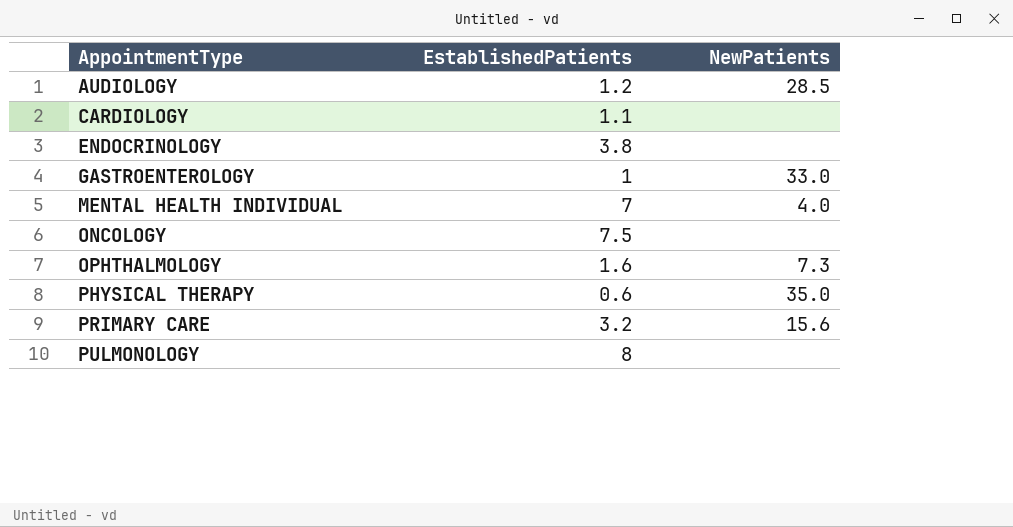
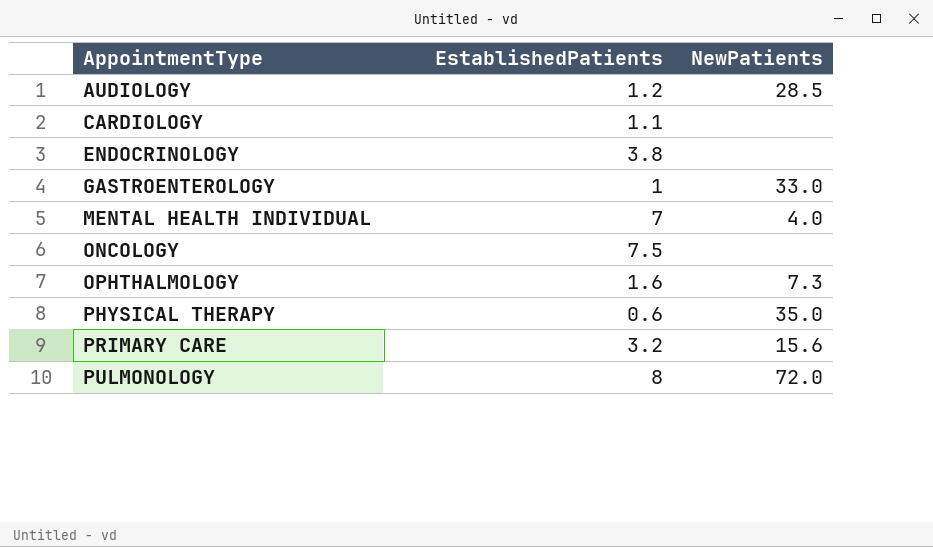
PULMONOLOGY | NewPatients: none -> 72.0

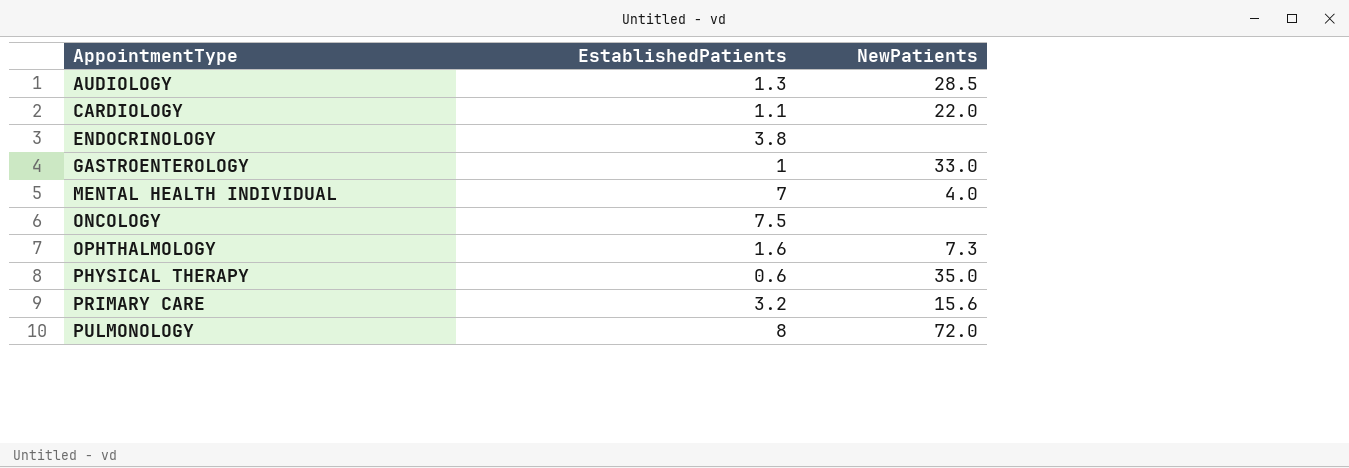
AUDIOLOGY | EstablishedPatients: 1.2 -> 1.3
CARDIOLOGY | NewPatients: none -> 22.0

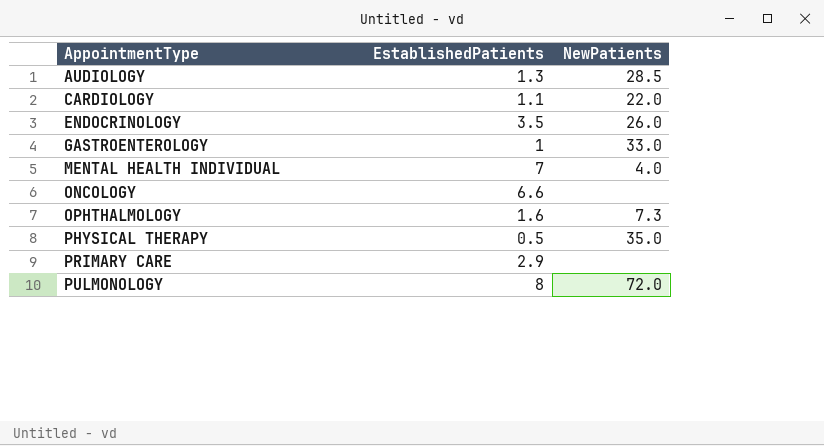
ENDOCRINOLOGY | EstablishedPatients: 3.8 -> 3.5
ENDOCRINOLOGY | NewPatients: none -> 26.0
ONCOLOGY | EstablishedPatients: 7.5 -> 6.6
PHYSICAL THERAPY | EstablishedPatients: 0.6 -> 0.5
PRIMARY CARE | EstablishedPatients: 3.2 -> 2.9
PRIMARY CARE | NewPatients: 15.6 -> none

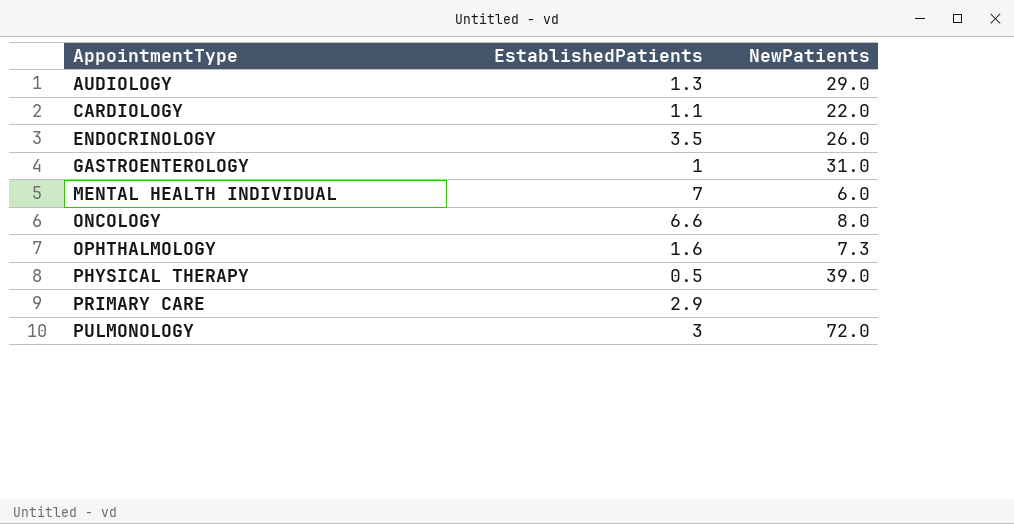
AUDIOLOGY | NewPatients: 28.5 -> 29.0
GASTROENTEROLOGY | NewPatients: 33.0 -> 31.0
MENTAL HEALTH INDIVIDUAL | NewPatients: 4.0 -> 6.0
ONCOLOGY | NewPatients: none -> 8.0
PHYSICAL THERAPY | NewPatients: 35.0 -> 39.0
PULMONOLOGY | EstablishedPatients: 8 -> 3

